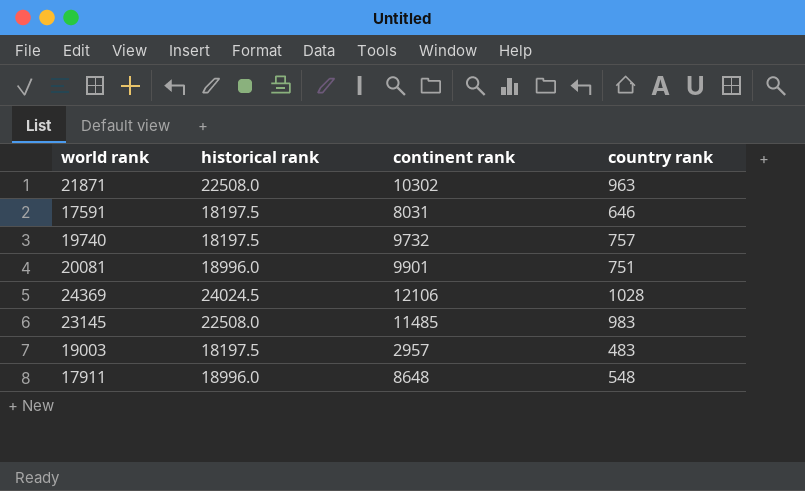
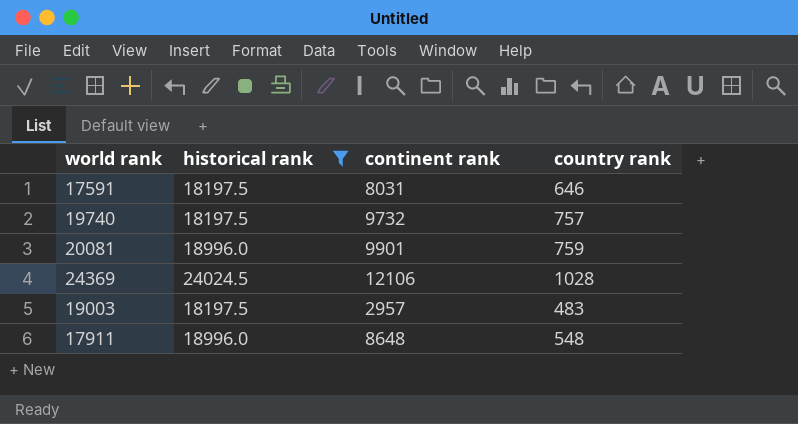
filter: none -> historical rank != 22508.0
20081 | country rank: 751 -> 759

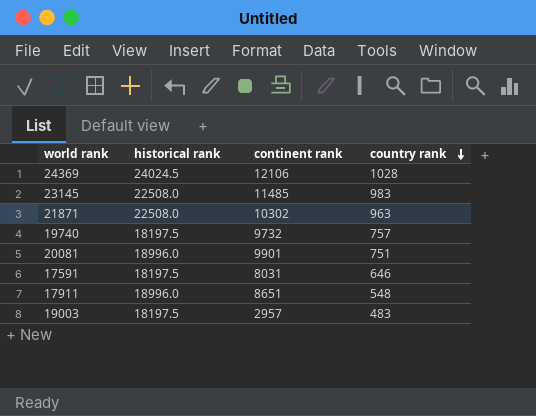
filter: historical rank != 22508.0 -> none
row order: none -> country rank descending
20081 | country rank: 759 -> 751
17911 | continent rank: 8648 -> 8651

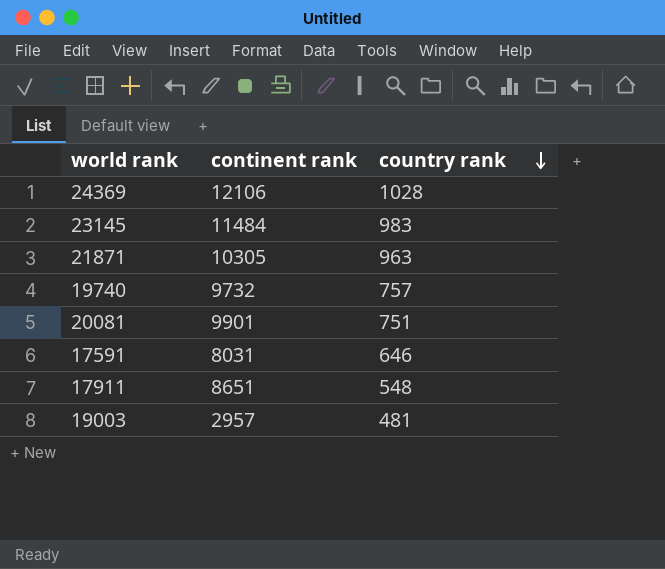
column historical rank | position: 2 -> none
23145 | continent rank: 11485 -> 11484
21871 | continent rank: 10302 -> 10305
19003 | country rank: 483 -> 481

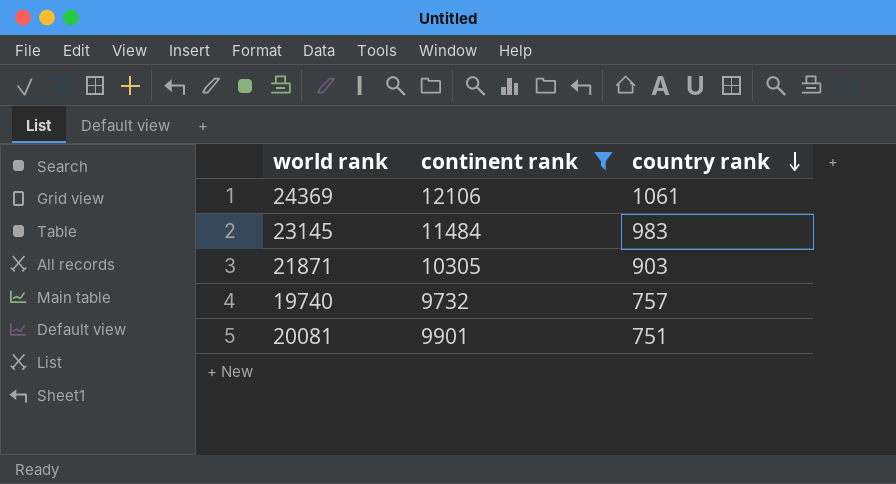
filter: none -> continent rank >= 9732
24369 | country rank: 1028 -> 1061
21871 | country rank: 963 -> 903

